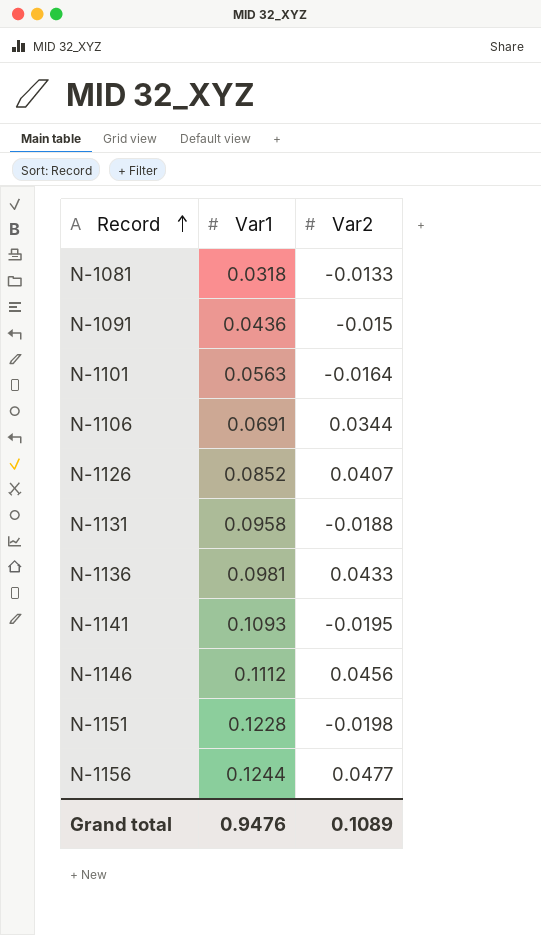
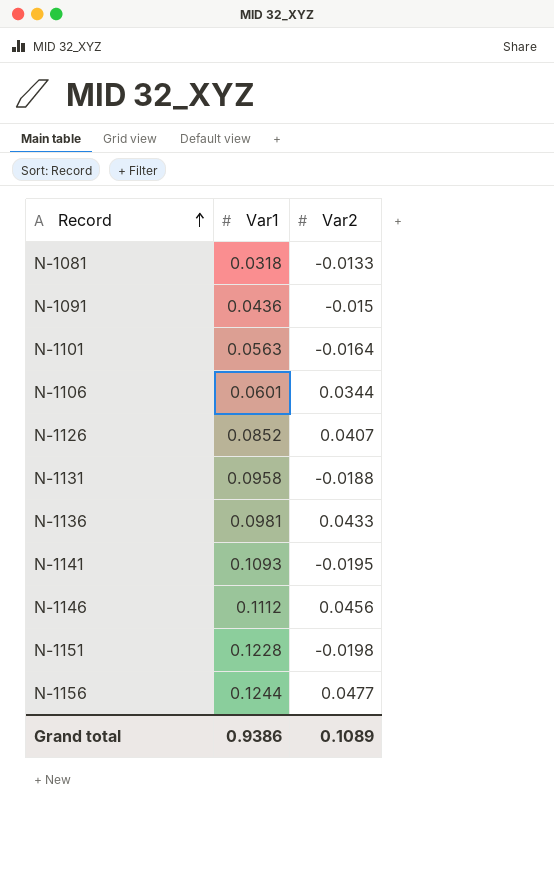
N-1106 | Var1: 0.0691 -> 0.0601
Grand total | Var1: 0.9476 -> 0.9386

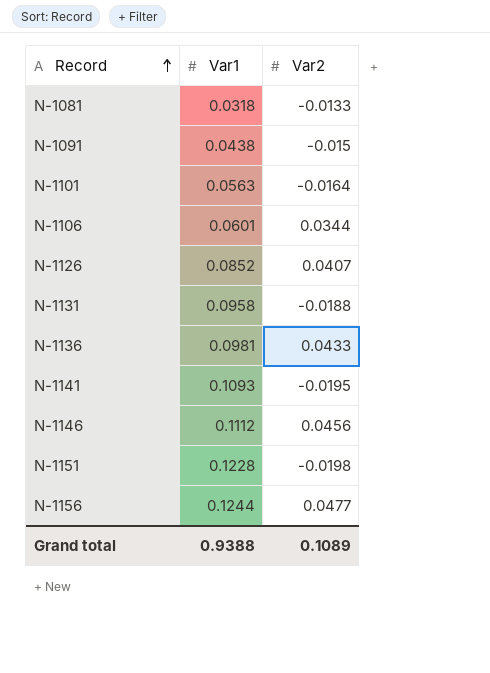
N-1091 | Var1: 0.0436 -> 0.0438
Grand total | Var1: 0.9386 -> 0.9388

